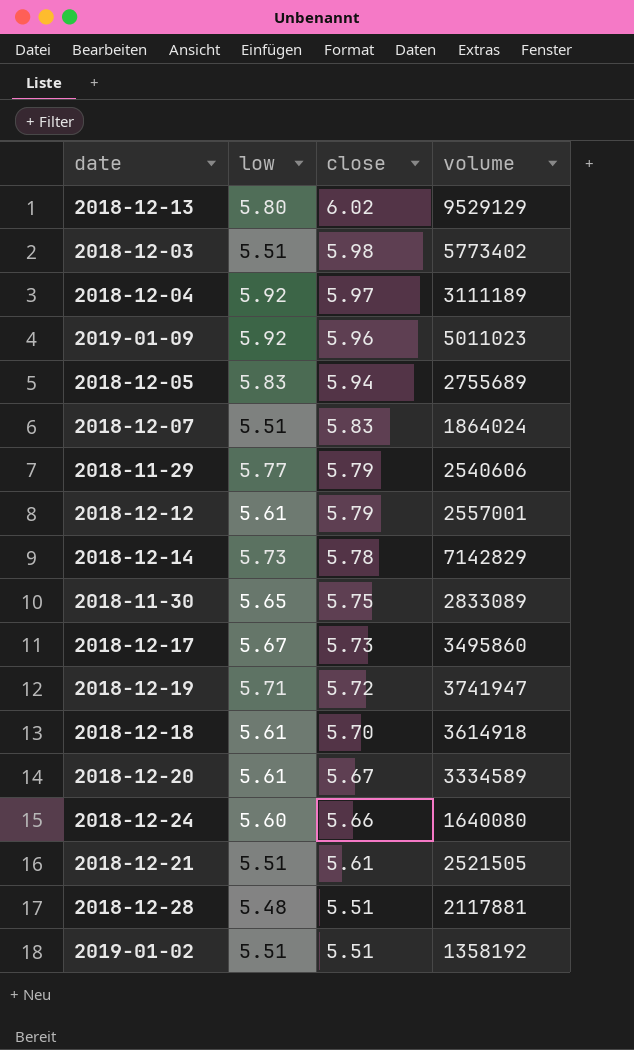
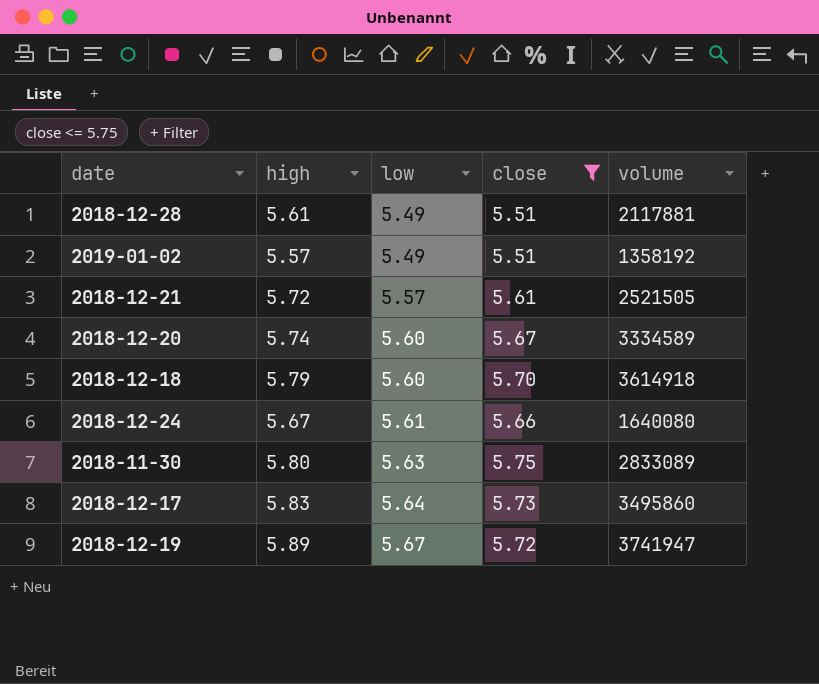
filter: none -> close <= 5.75
row order: close descending -> low ascending
column high | position: none -> 2
2018-12-28 | low: 5.48 -> 5.49
2019-01-02 | low: 5.51 -> 5.49
2018-12-21 | low: 5.51 -> 5.57
2018-12-20 | low: 5.61 -> 5.60
2018-12-18 | low: 5.61 -> 5.60
2018-12-24 | low: 5.60 -> 5.61
2018-11-30 | low: 5.65 -> 5.63
2018-12-17 | low: 5.67 -> 5.64
2018-12-19 | low: 5.71 -> 5.67

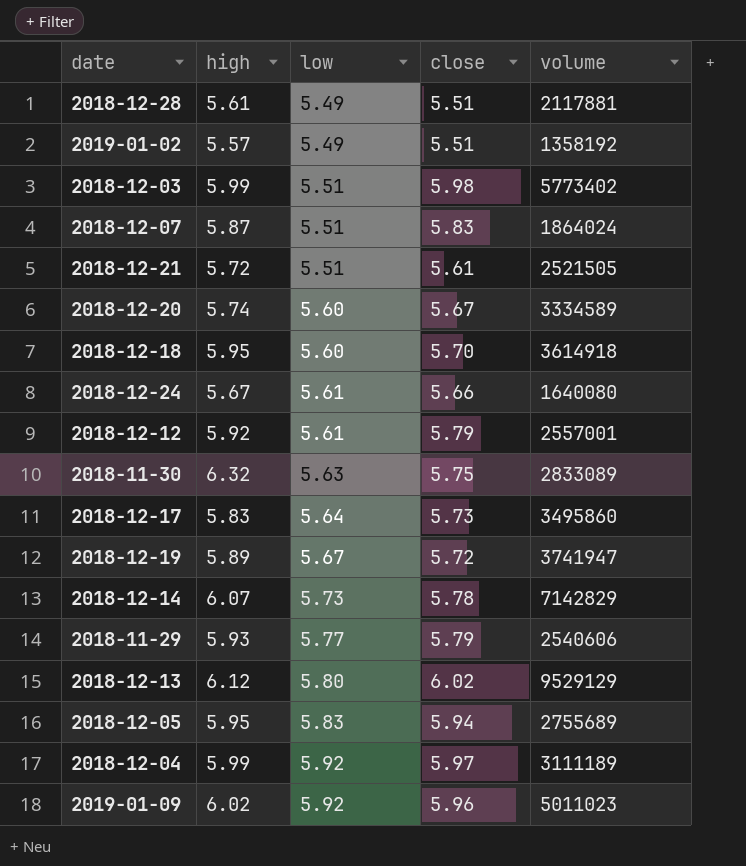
filter: close <= 5.75 -> none
2018-12-21 | low: 5.57 -> 5.51
2018-12-18 | high: 5.79 -> 5.95
2018-11-30 | high: 5.80 -> 6.32

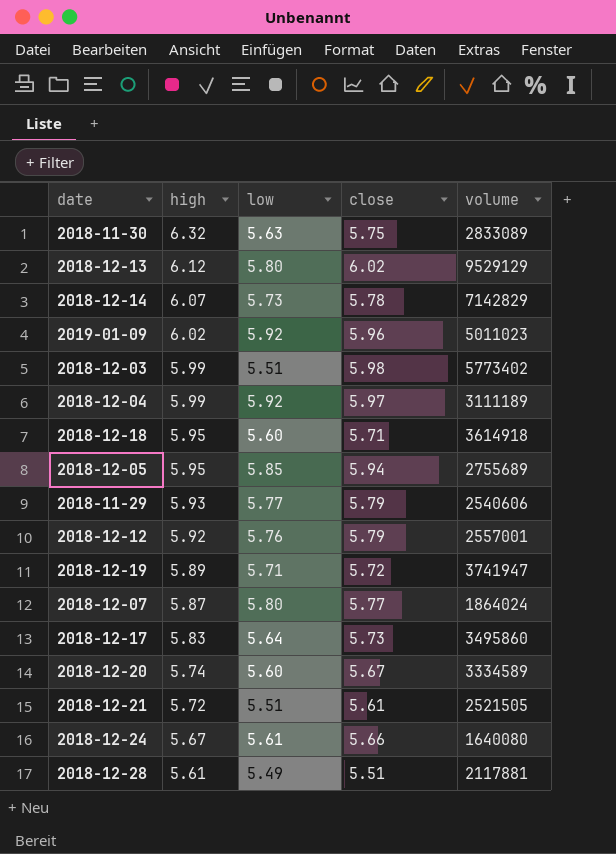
row order: low ascending -> high descending
row 2019-01-02: 5.57 | 5.49 | 5.51 | 1358192 -> none
2018-12-18 | close: 5.70 -> 5.71
2018-12-05 | low: 5.83 -> 5.85
2018-12-12 | low: 5.61 -> 5.76
2018-12-19 | low: 5.67 -> 5.71
2018-12-07 | low: 5.51 -> 5.80
2018-12-07 | close: 5.83 -> 5.77

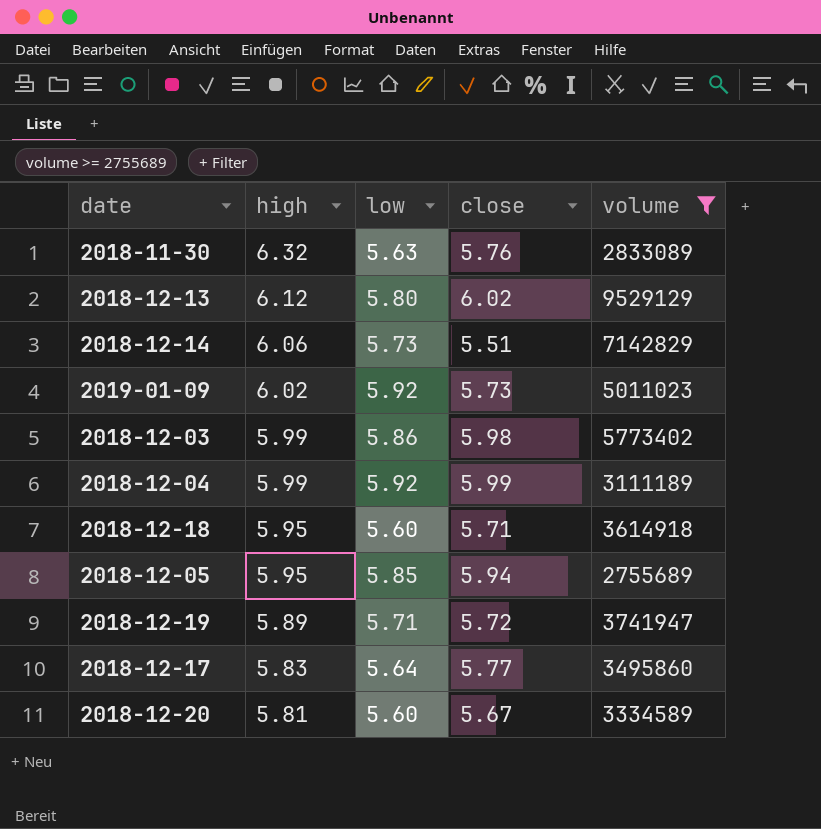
filter: none -> volume >= 2755689
2018-11-30 | close: 5.75 -> 5.76
2018-12-14 | high: 6.07 -> 6.06
2018-12-14 | close: 5.78 -> 5.51
2019-01-09 | close: 5.96 -> 5.73
2018-12-03 | low: 5.51 -> 5.86
2018-12-04 | close: 5.97 -> 5.99
2018-12-17 | close: 5.73 -> 5.77
2018-12-20 | high: 5.74 -> 5.81

